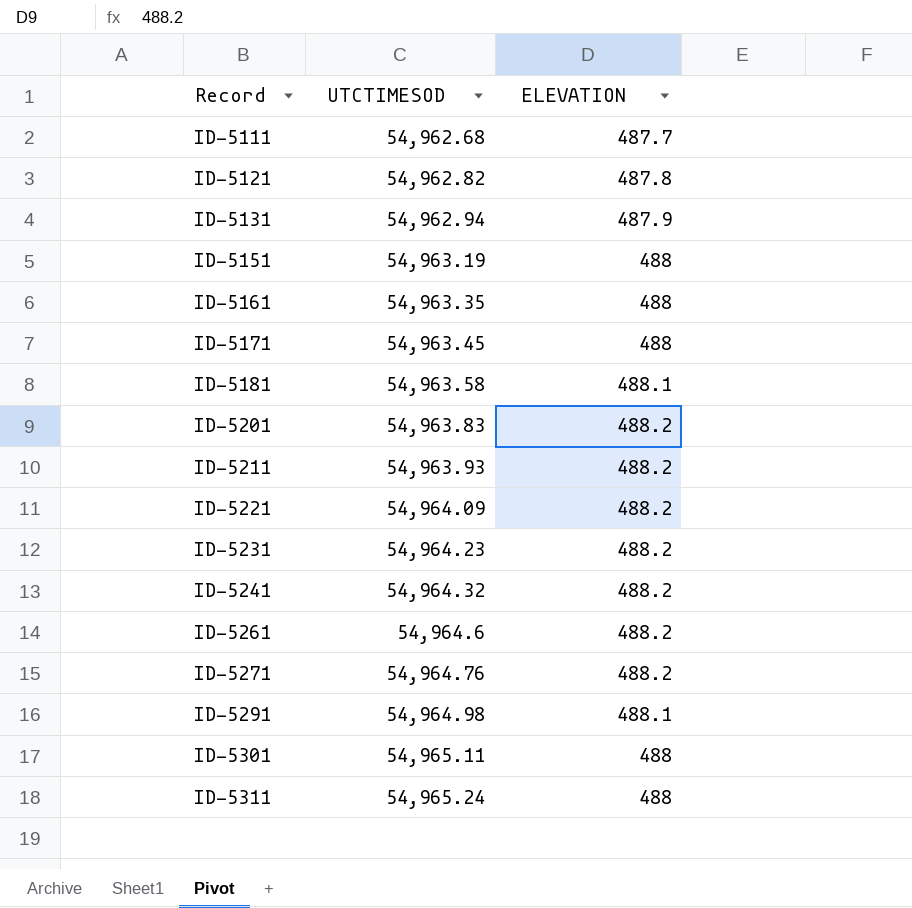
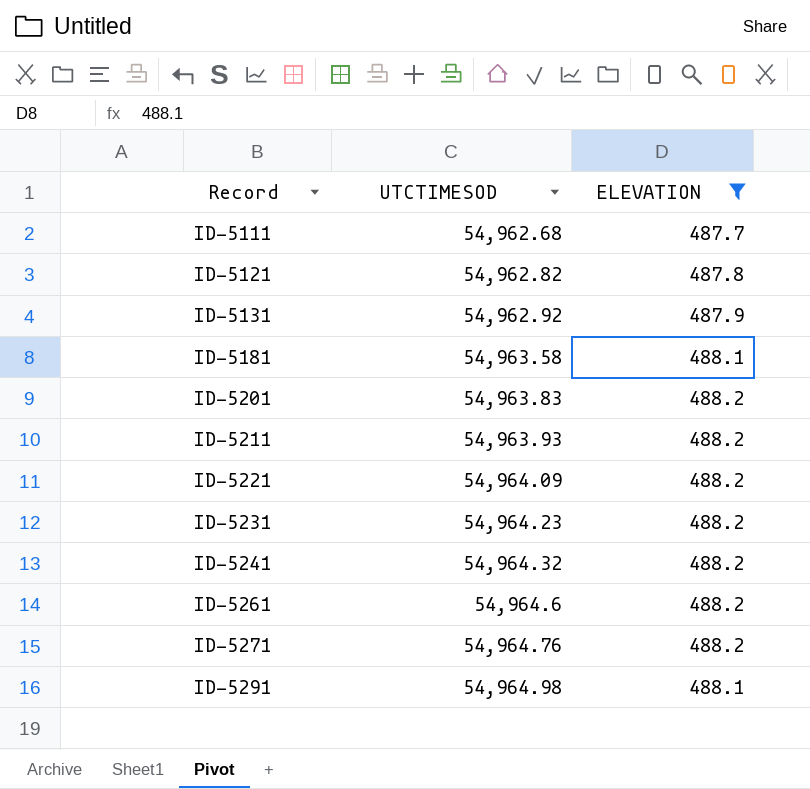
filter: none -> ELEVATION != 488
ID-5131 | UTCTIMESOD: 54,962.94 -> 54,962.92

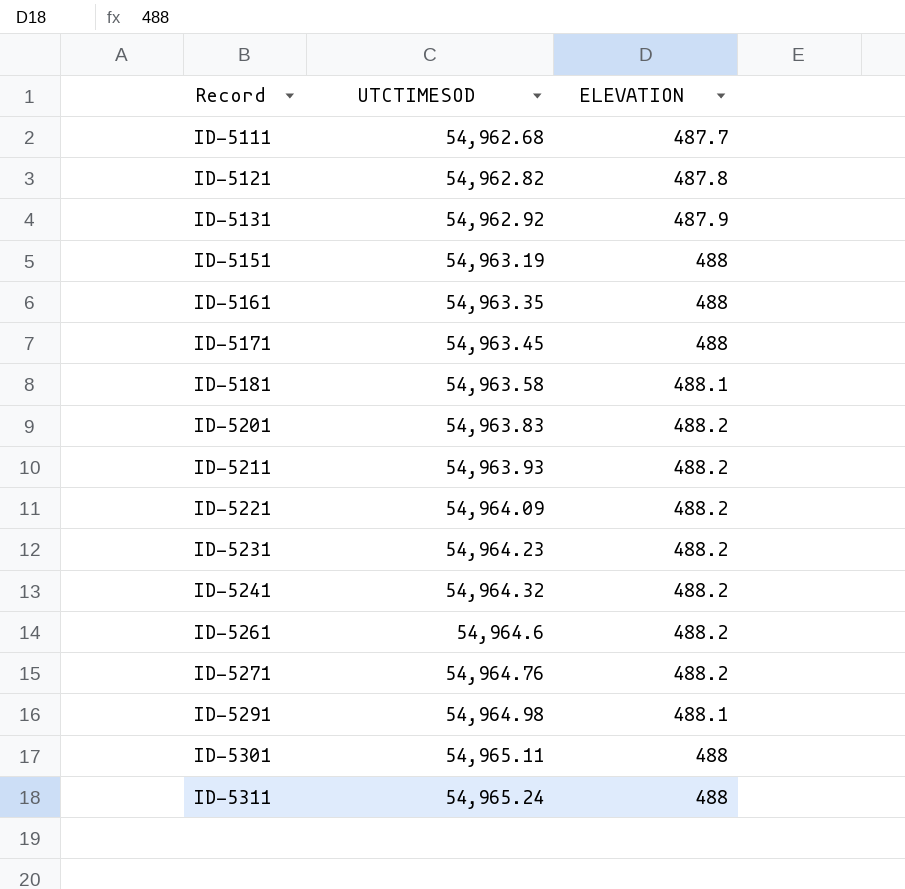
filter: ELEVATION != 488 -> none

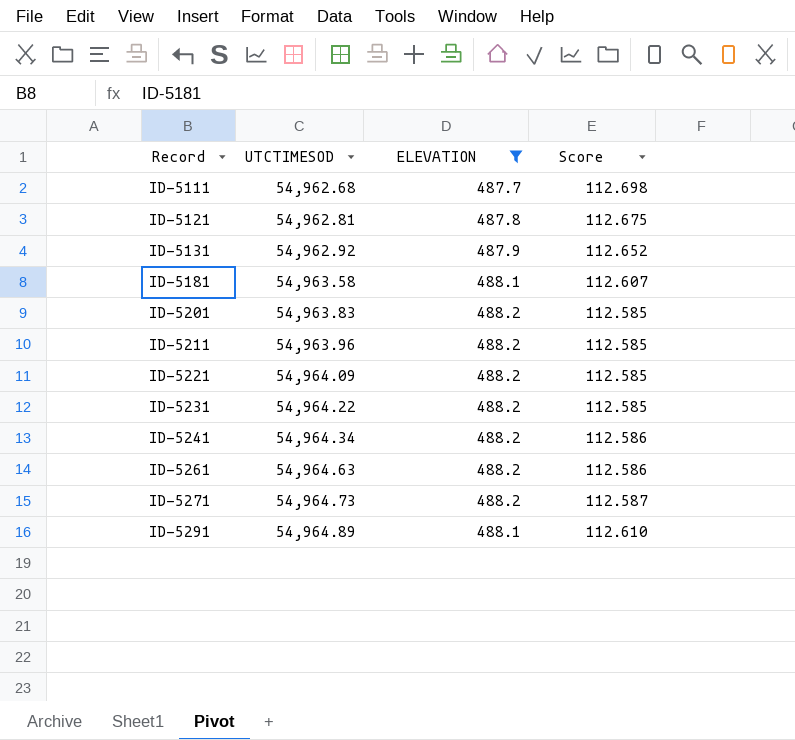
filter: none -> ELEVATION != 488
column Score | formula: none -> [UTCTIMESOD] / [ELEVATION]
ID-5121 | UTCTIMESOD: 54,962.82 -> 54,962.81
ID-5211 | UTCTIMESOD: 54,963.93 -> 54,963.96
ID-5231 | UTCTIMESOD: 54,964.23 -> 54,964.22
ID-5241 | UTCTIMESOD: 54,964.32 -> 54,964.34
ID-5261 | UTCTIMESOD: 54,964.6 -> 54,964.63
ID-5271 | UTCTIMESOD: 54,964.76 -> 54,964.73
ID-5291 | UTCTIMESOD: 54,964.98 -> 54,964.89

